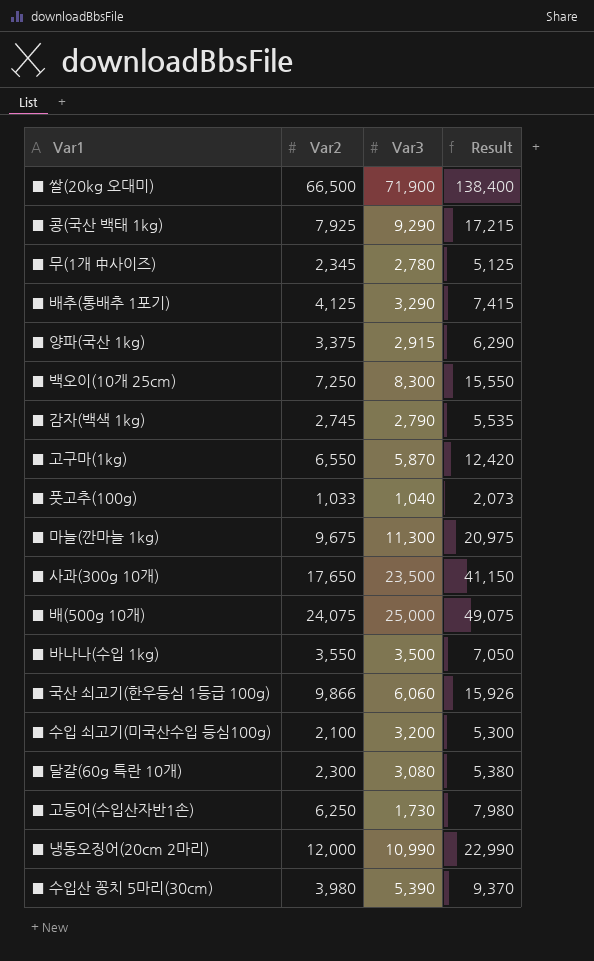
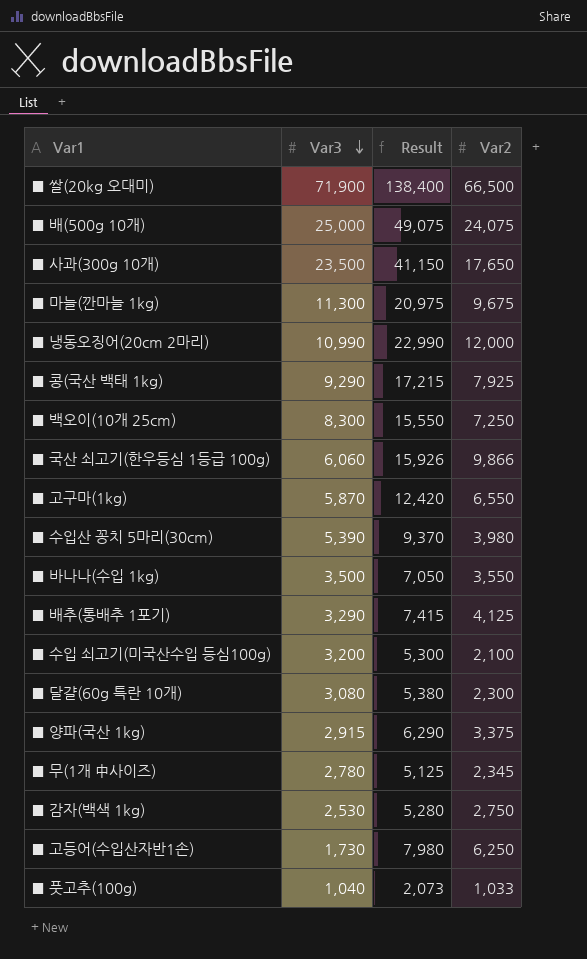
row order: none -> Var3 descending
column Var2 | position: 2 -> 4
■ 감자(백색 1kg) | Var3: 2,790 -> 2,530
■ 감자(백색 1kg) | Result: 5,535 -> 5,280
■ 감자(백색 1kg) | Var2: 2,745 -> 2,750

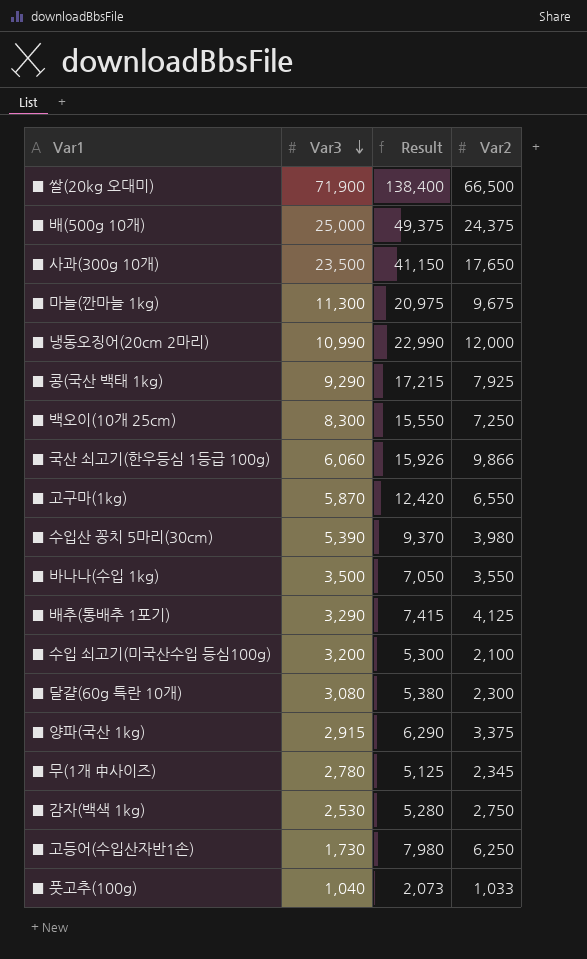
■ 배(500g 10개) | Result: 49,075 -> 49,375
■ 배(500g 10개) | Var2: 24,075 -> 24,375

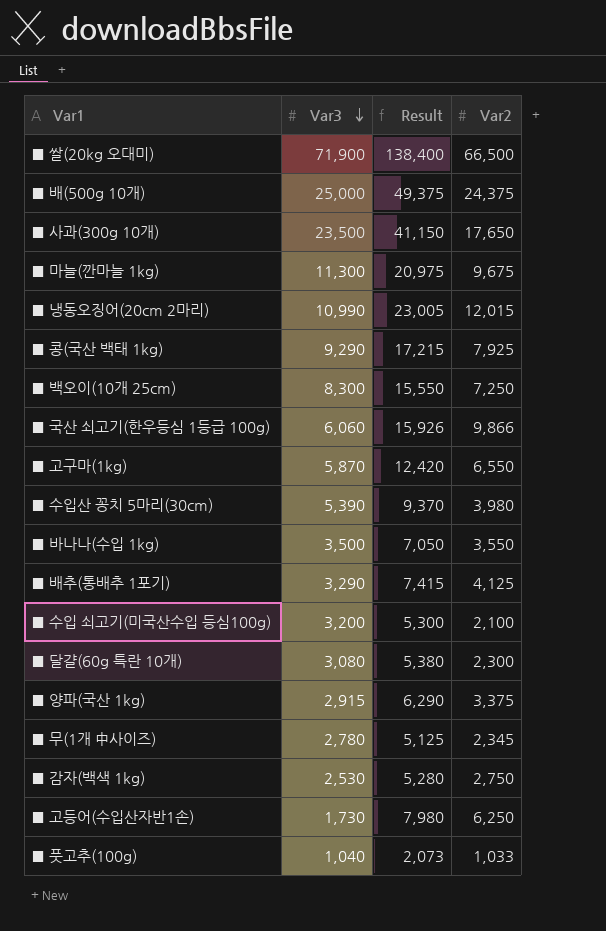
■ 냉동오징어(20cm 2마리) | Result: 22,990 -> 23,005
■ 냉동오징어(20cm 2마리) | Var2: 12,000 -> 12,015

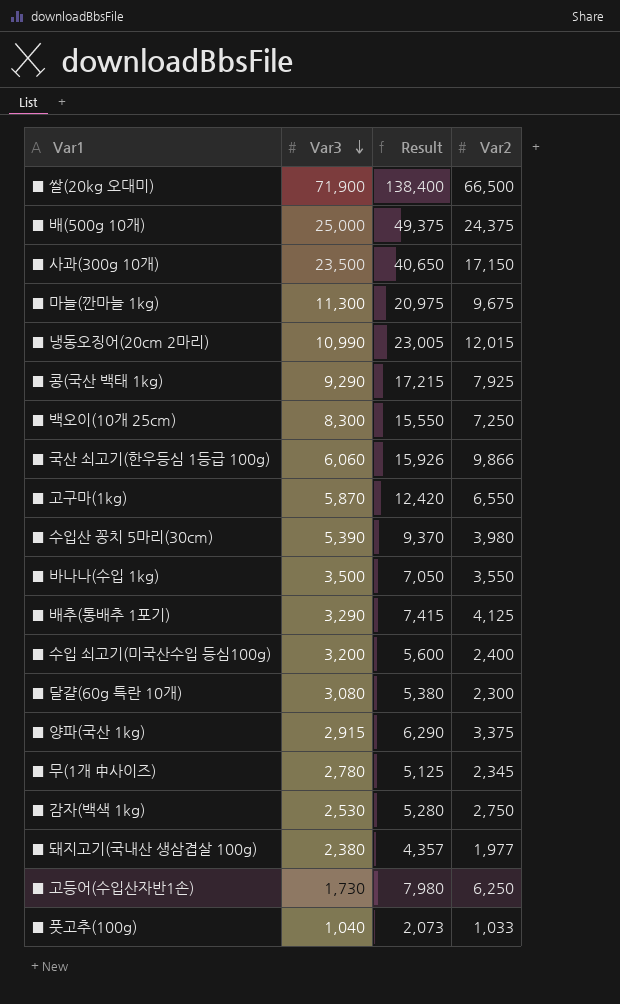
■ 사과(300g 10개) | Result: 41,150 -> 40,650
■ 사과(300g 10개) | Var2: 17,650 -> 17,150
■ 수입 쇠고기(미국산수입 등심100g) | Result: 5,300 -> 5,600
■ 수입 쇠고기(미국산수입 등심100g) | Var2: 2,100 -> 2,400
row ■ 돼지고기(국내산 생삼겹살 100g): none -> 2,380 | 4,357 | 1,977

